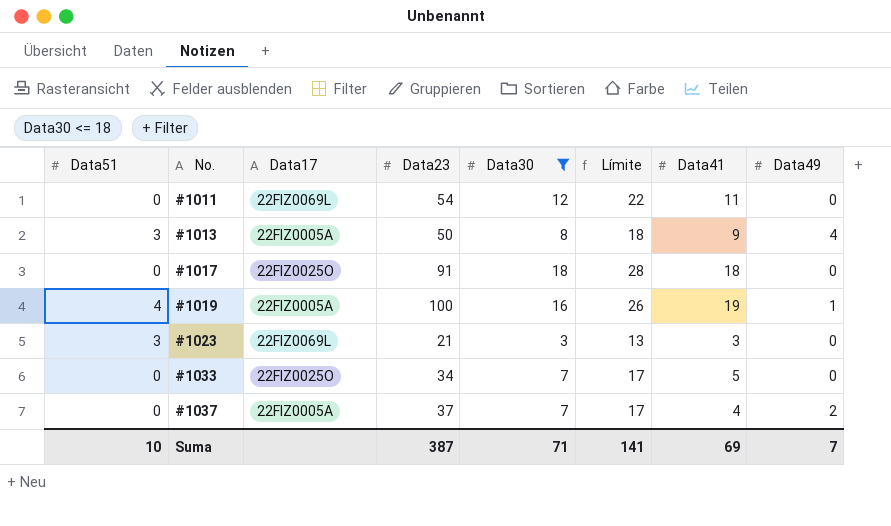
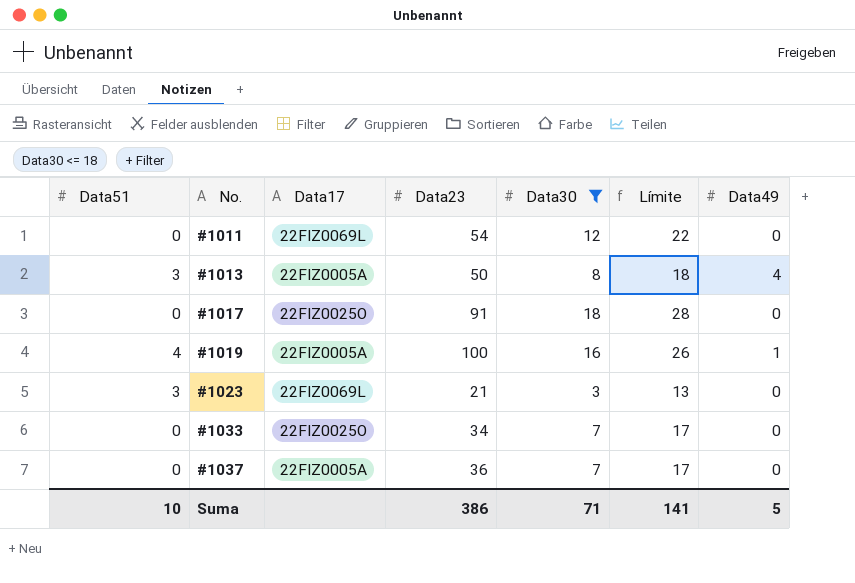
column Data41 | position: 7 -> none
#1037 | Data23: 37 -> 36
#1037 | Data49: 2 -> 0
Suma | Data23: 387 -> 386
Suma | Data49: 7 -> 5

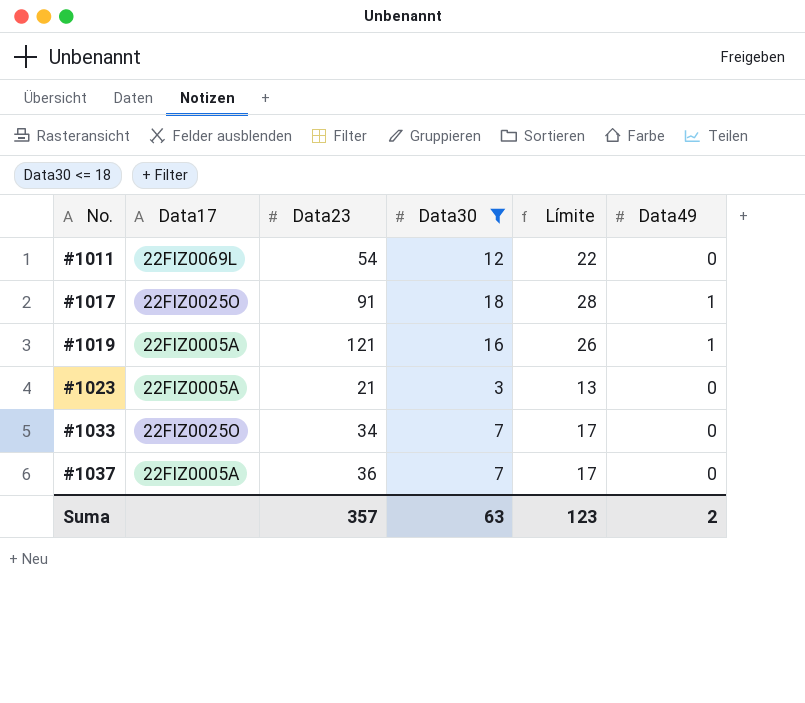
column Data51 | position: 1 -> none
row #1013: 3 | 22FIZ0005A | 50 | 8 | 18 | 4 -> none
#1017 | Data49: 0 -> 1
#1019 | Data23: 100 -> 121
#1023 | Data17: 22FIZ0069L -> 22FIZ0005A
Suma | Data23: 386 -> 357
Suma | Data30: 71 -> 63
Suma | Límite: 141 -> 123
Suma | Data49: 5 -> 2

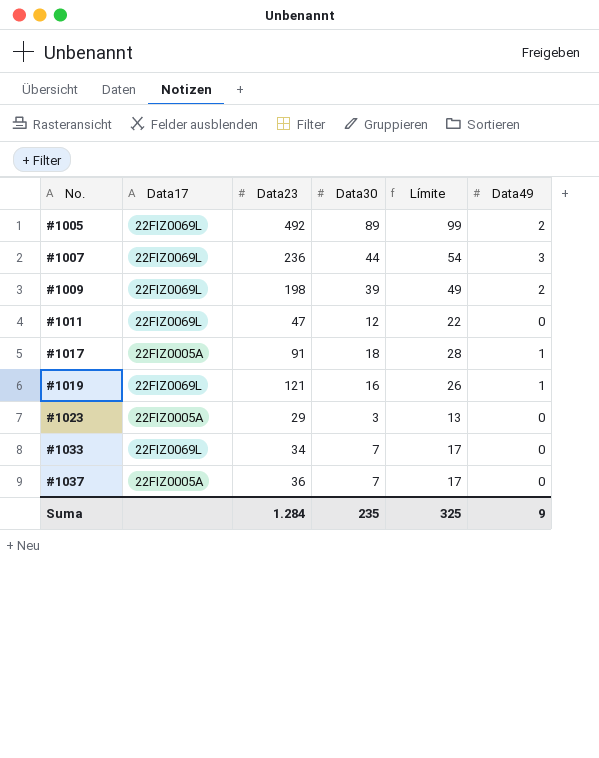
filter: Data30 <= 18 -> none
#1011 | Data23: 54 -> 47
#1017 | Data17: 22FIZ0025O -> 22FIZ0005A
#1019 | Data17: 22FIZ0005A -> 22FIZ0069L
#1023 | Data23: 21 -> 29
#1033 | Data17: 22FIZ0025O -> 22FIZ0069L
Suma | Data23: 357 -> 1.284
Suma | Data30: 63 -> 235
Suma | Límite: 123 -> 325
Suma | Data49: 2 -> 9

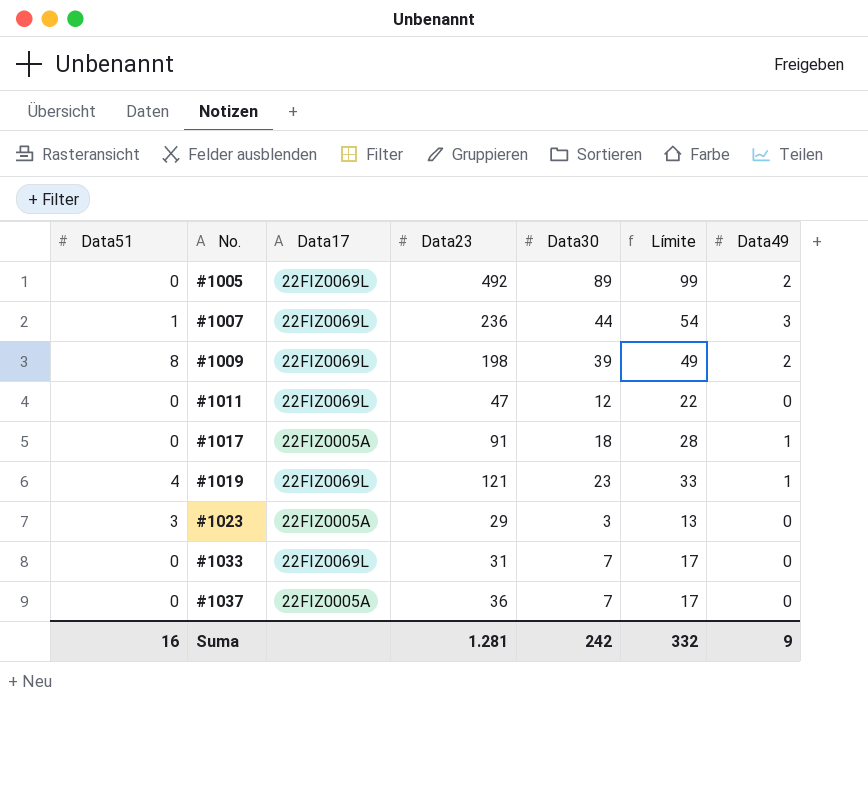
column Data51 | position: none -> 1
#1019 | Data30: 16 -> 23
#1019 | Límite: 26 -> 33
#1033 | Data23: 34 -> 31
Suma | Data23: 1.284 -> 1.281
Suma | Data30: 235 -> 242
Suma | Límite: 325 -> 332

